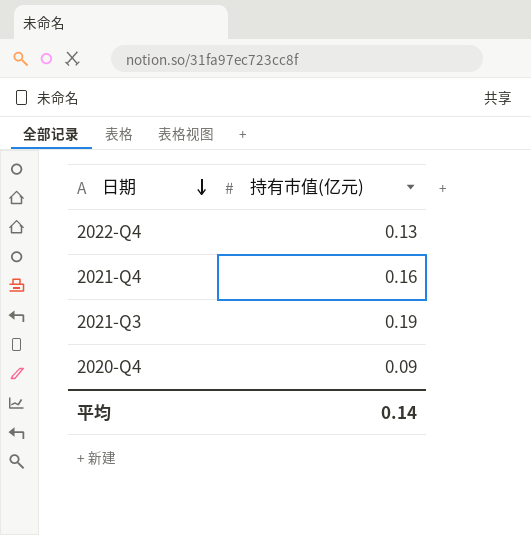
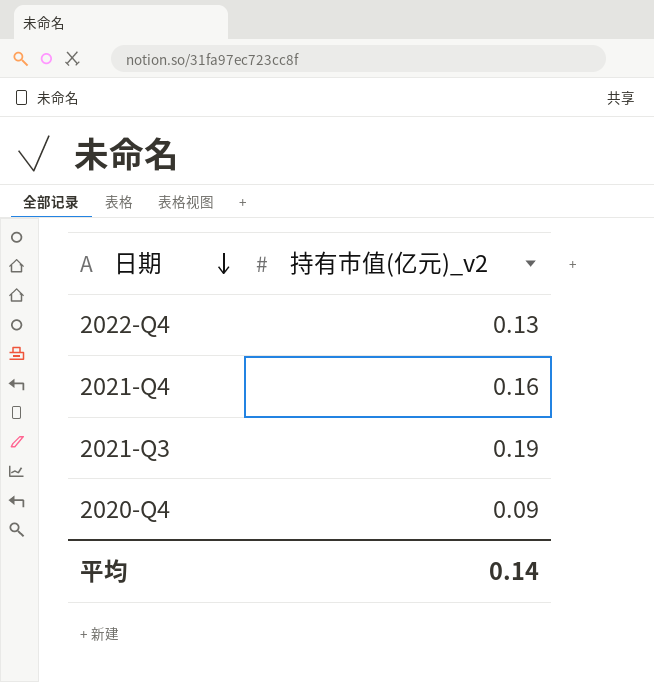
column name: 持有市值(亿元) -> 持有市值(亿元)_v2

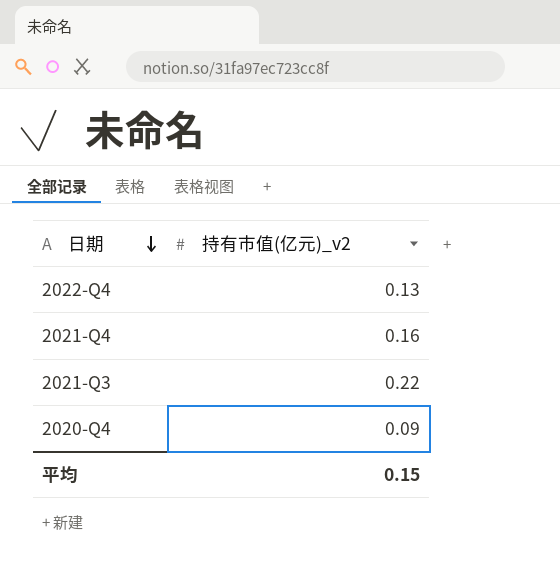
2021-Q3 | 持有市值(亿元)_v2: 0.19 -> 0.22
平均 | 持有市值(亿元)_v2: 0.14 -> 0.15

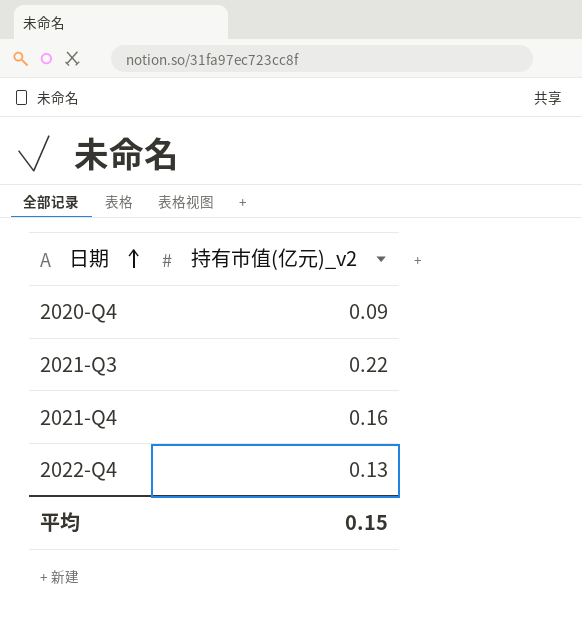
row order: 日期 descending -> 日期 ascending

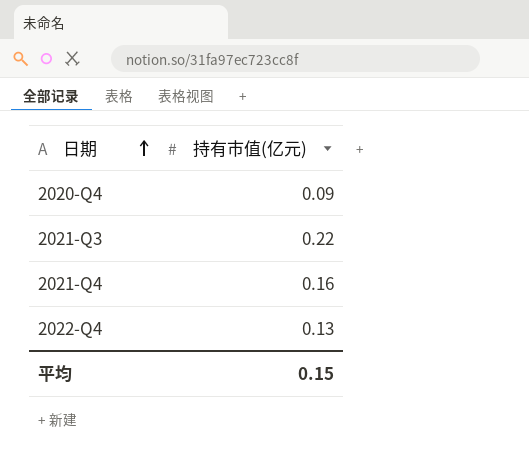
column name: 持有市值(亿元)_v2 -> 持有市值(亿元)

